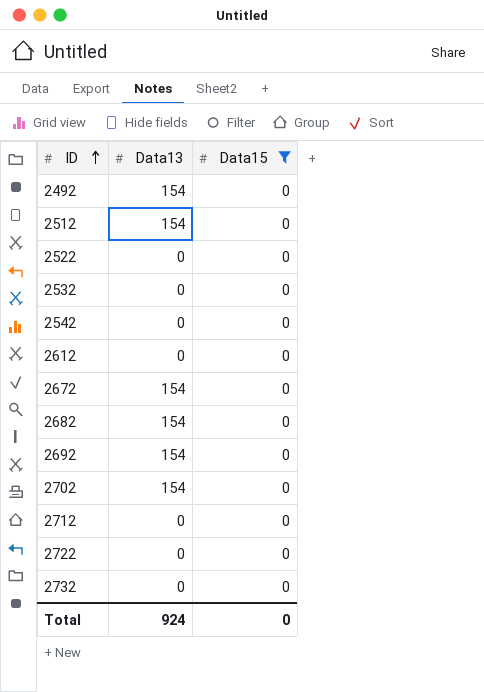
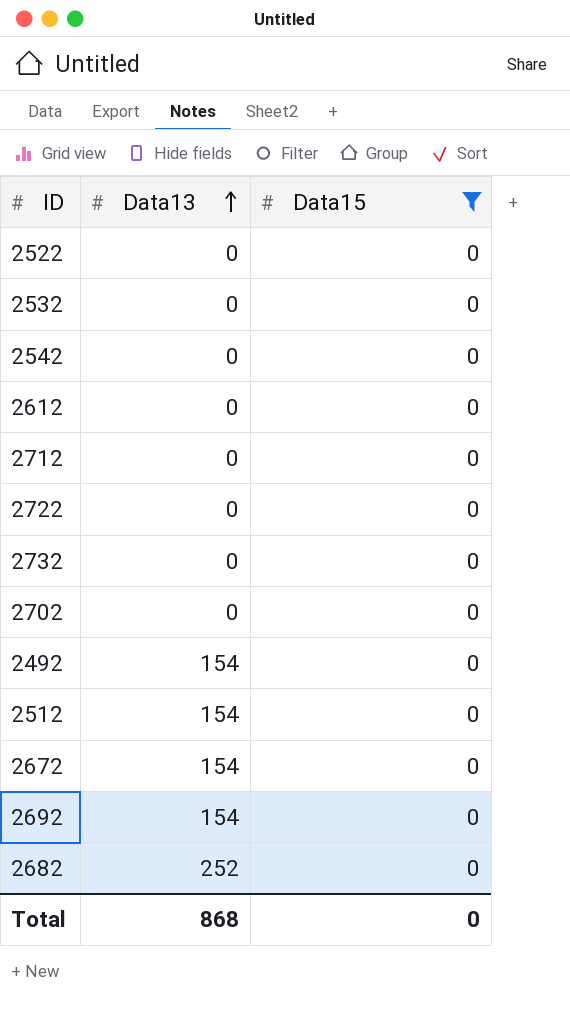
row order: ID ascending -> Data13 ascending
2702 | Data13: 154 -> 0
2682 | Data13: 154 -> 252
Total | Data13: 924 -> 868

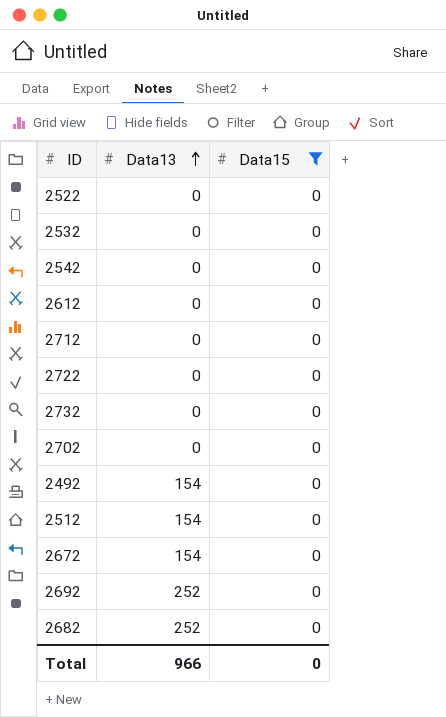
2692 | Data13: 154 -> 252
Total | Data13: 868 -> 966

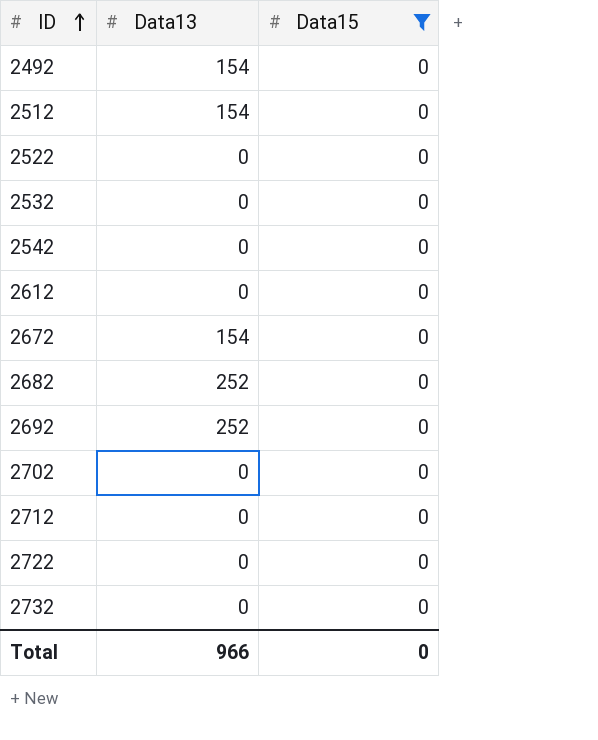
row order: Data13 ascending -> ID ascending

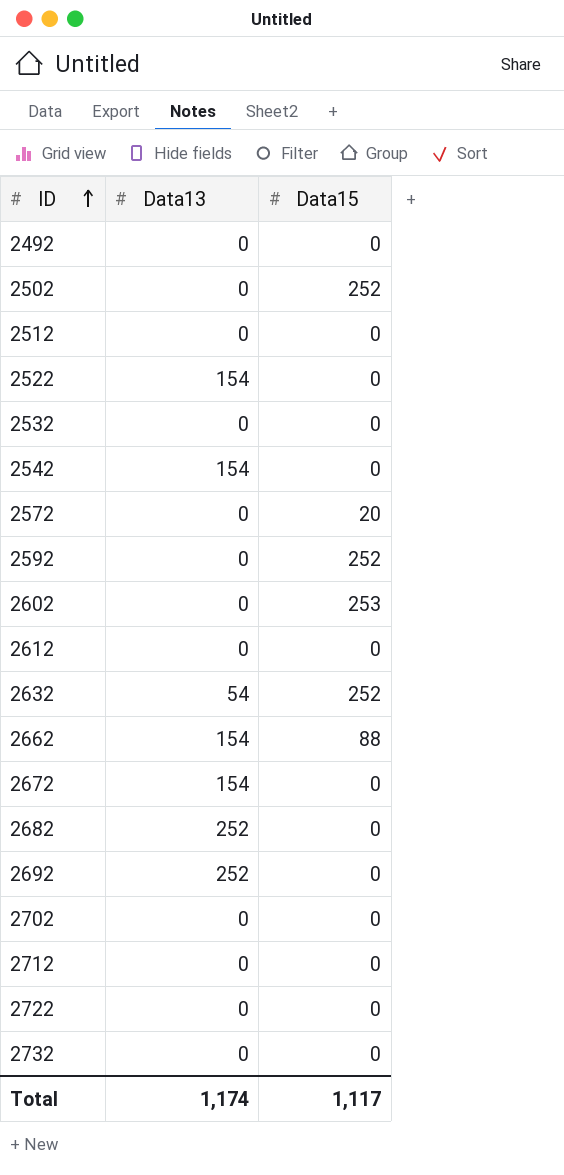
filter: Data15 = 0 -> none
2492 | Data13: 154 -> 0
2512 | Data13: 154 -> 0
2522 | Data13: 0 -> 154
2542 | Data13: 0 -> 154
Total | Data13: 966 -> 1,174
Total | Data15: 0 -> 1,117

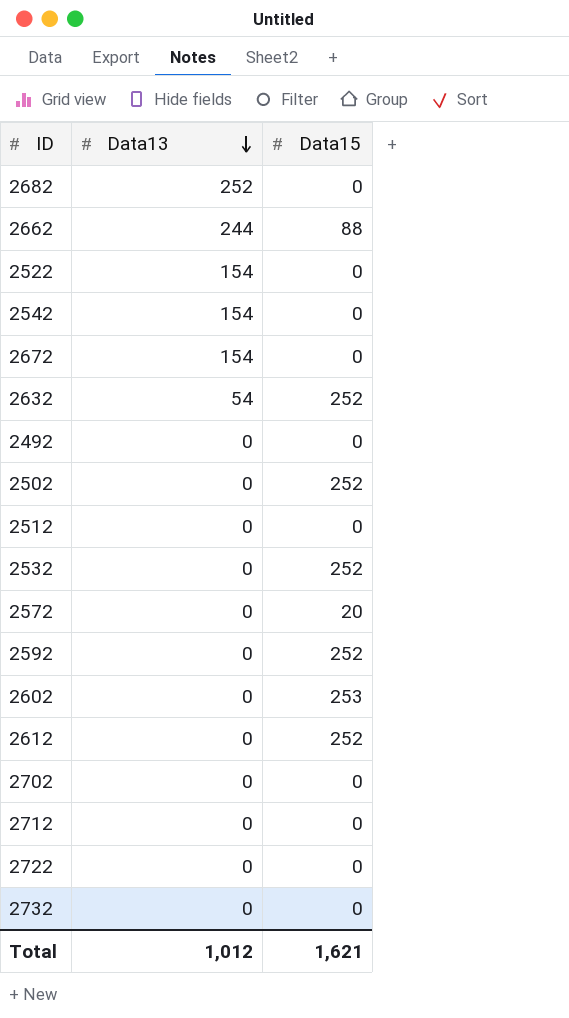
row order: ID ascending -> Data13 descending
row 2692: 252 | 0 -> none
2662 | Data13: 154 -> 244
2532 | Data15: 0 -> 252
2612 | Data15: 0 -> 252
Total | Data13: 1,174 -> 1,012
Total | Data15: 1,117 -> 1,621

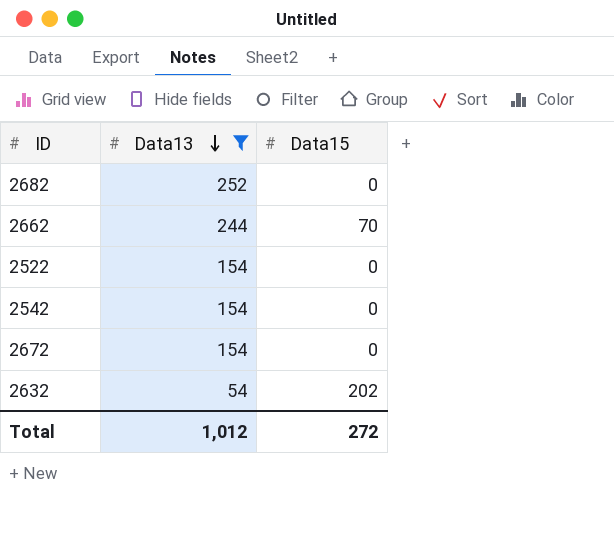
filter: none -> Data13 != 0
2662 | Data15: 88 -> 70
2632 | Data15: 252 -> 202
Total | Data15: 1,621 -> 272

